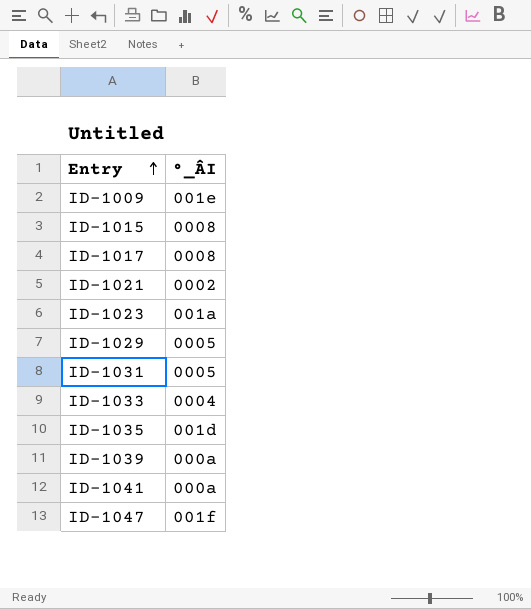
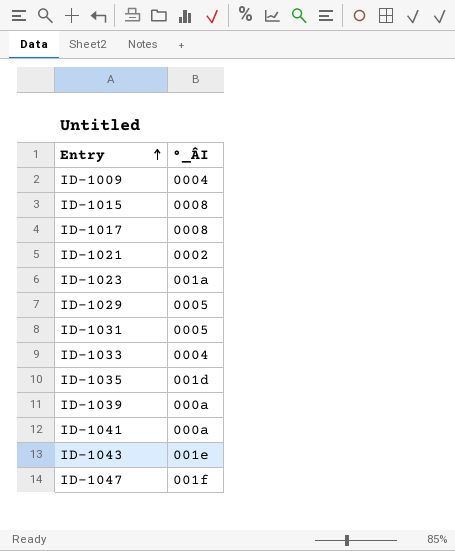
ID-1009 | °_ÂI: 001e -> 0004
row ID-1043: none -> 001e

